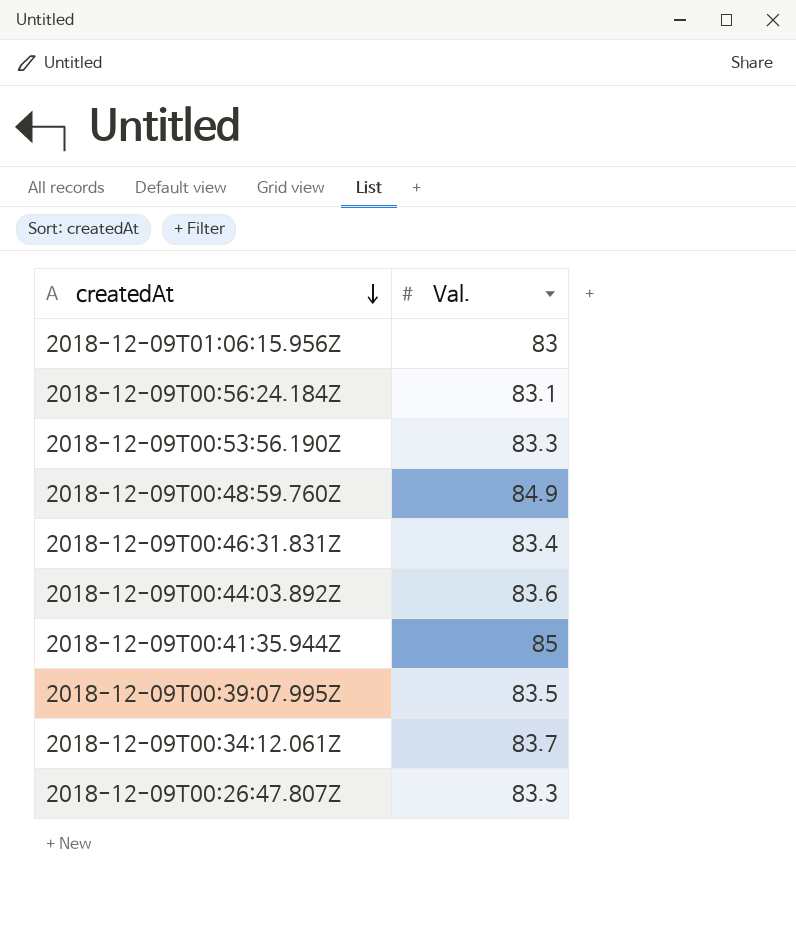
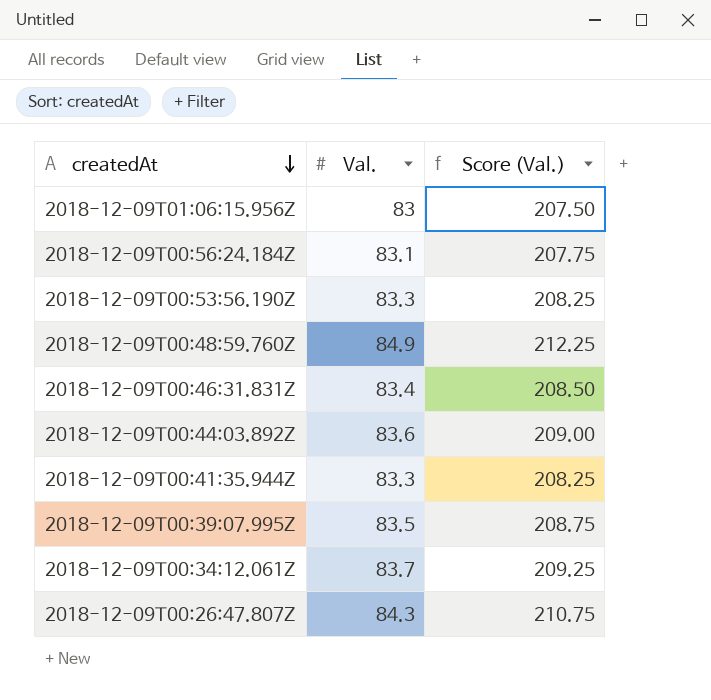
column Score (Val.) | formula: none -> [Val.] * 2.5
2018-12-09T00:41:35.944Z | Val.: 85 -> 83.3
2018-12-09T00:26:47.807Z | Val.: 83.3 -> 84.3

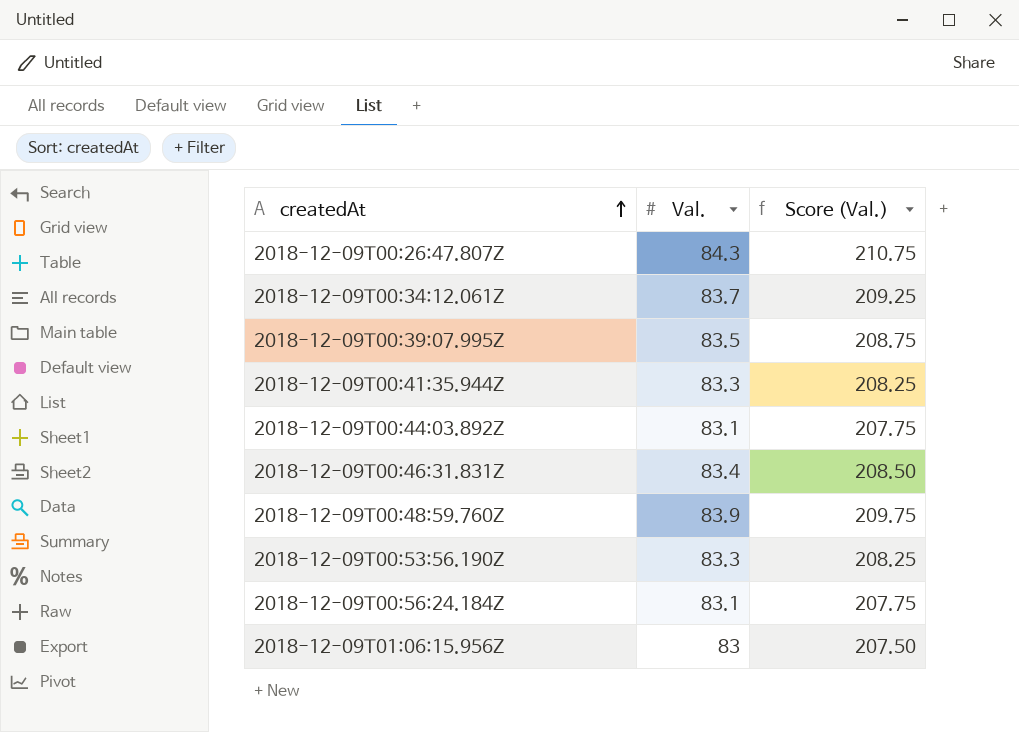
row order: createdAt descending -> createdAt ascending
2018-12-09T00:44:03.892Z | Val.: 83.6 -> 83.1
2018-12-09T00:44:03.892Z | Score (Val.): 209.00 -> 207.75
2018-12-09T00:48:59.760Z | Val.: 84.9 -> 83.9
2018-12-09T00:48:59.760Z | Score (Val.): 212.25 -> 209.75

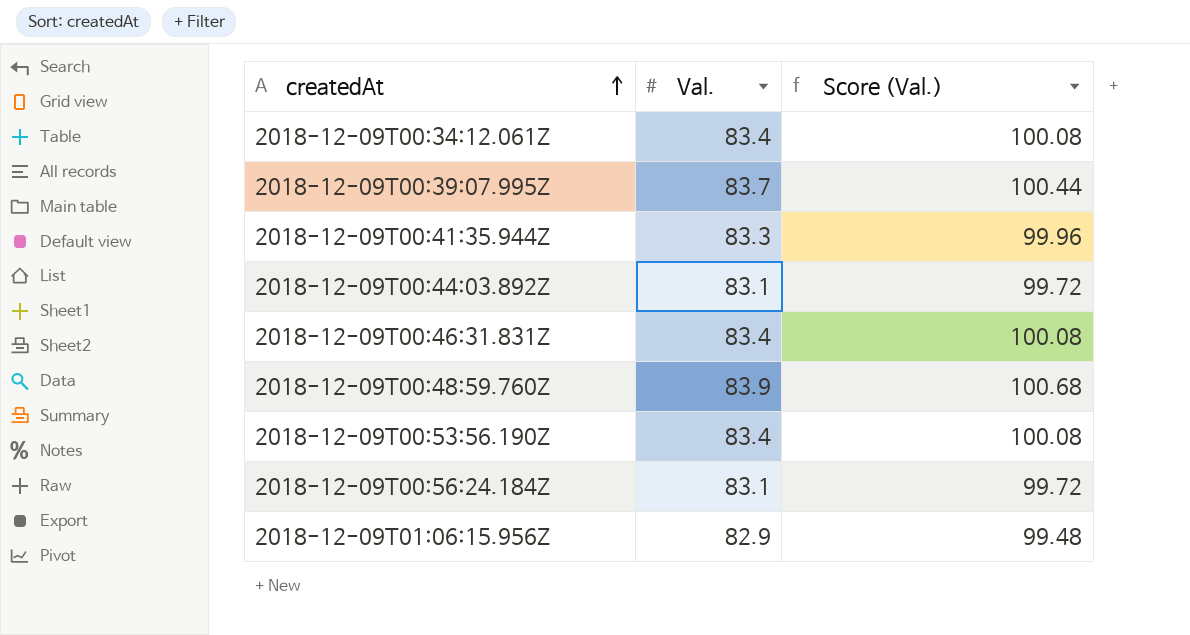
column Score (Val.) | formula: [Val.] * 2.5 -> [Val.] * 1.2
row 2018-12-09T00:26:47.807Z: 84.3 | 210.75 -> none
2018-12-09T00:34:12.061Z | Val.: 83.7 -> 83.4
2018-12-09T00:39:07.995Z | Val.: 83.5 -> 83.7
2018-12-09T00:53:56.190Z | Val.: 83.3 -> 83.4
2018-12-09T01:06:15.956Z | Val.: 83 -> 82.9

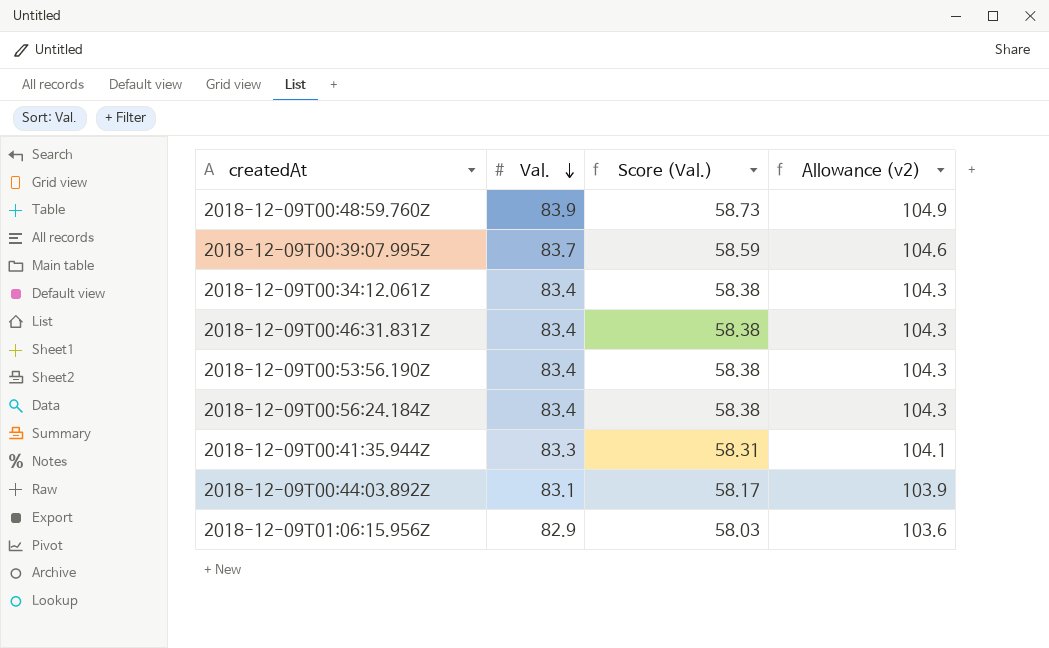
row order: createdAt ascending -> Val. descending
column Score (Val.) | formula: [Val.] * 1.2 -> [Val.] * 0.7
column Allowance (v2) | formula: none -> [Val.] * 1.25
2018-12-09T00:56:24.184Z | Val.: 83.1 -> 83.4

